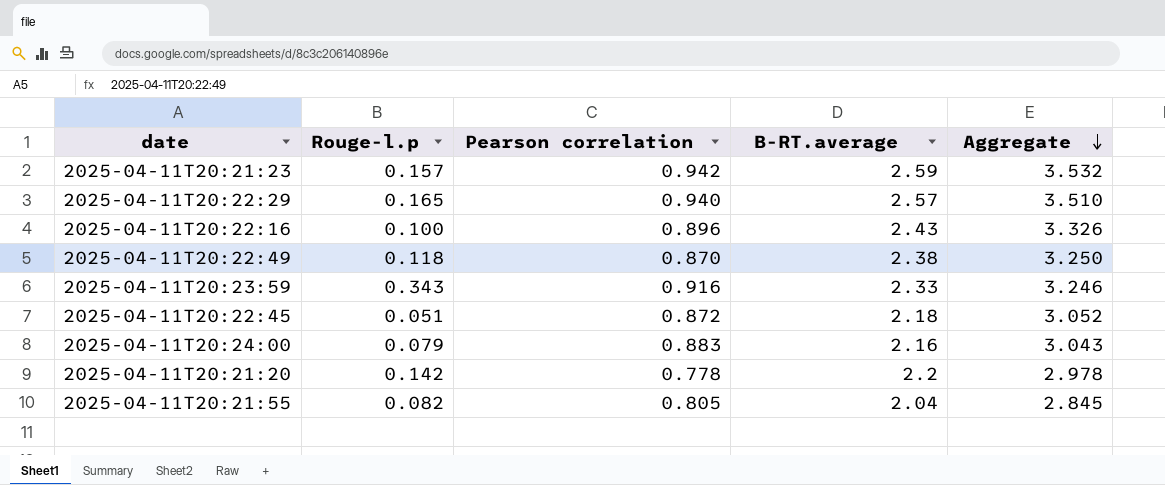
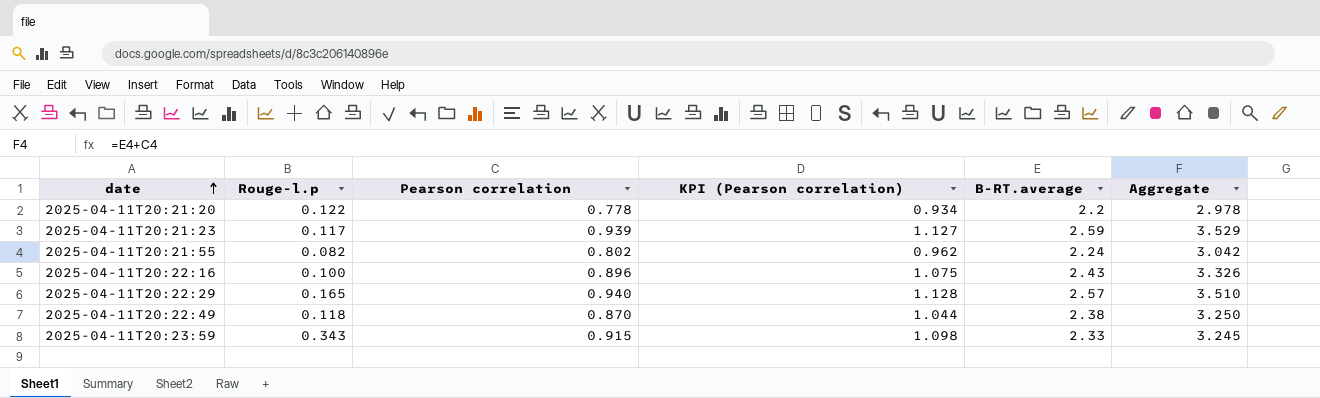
row order: Aggregate descending -> date ascending
column KPI (Pearson correlation) | formula: none -> [Pearson correlation] * 1.2
row 2025-04-11T20:22:45: 0.051 | 0.872 | 2.18 | 3.052 -> none
row 2025-04-11T20:24:00: 0.079 | 0.883 | 2.16 | 3.043 -> none
2025-04-11T20:21:20 | Rouge-l.p: 0.142 -> 0.122
2025-04-11T20:21:23 | Rouge-l.p: 0.157 -> 0.117
2025-04-11T20:21:23 | Pearson correlation: 0.942 -> 0.939
2025-04-11T20:21:23 | Aggregate: 3.532 -> 3.529
2025-04-11T20:21:55 | Pearson correlation: 0.805 -> 0.802
2025-04-11T20:21:55 | B-RT.average: 2.04 -> 2.24
2025-04-11T20:21:55 | Aggregate: 2.845 -> 3.042
2025-04-11T20:23:59 | Pearson correlation: 0.916 -> 0.915
2025-04-11T20:23:59 | Aggregate: 3.246 -> 3.245

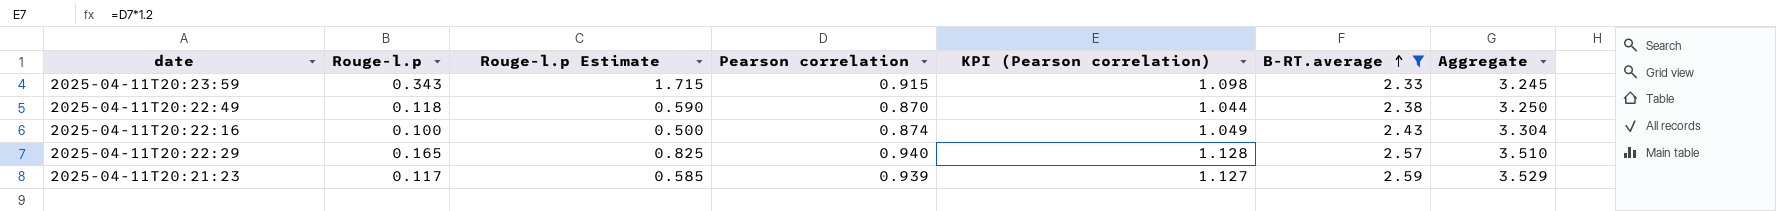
filter: none -> B-RT.average >= 2.33
row order: date ascending -> B-RT.average ascending
column Rouge-l.p Estimate | formula: none -> [Rouge-l.p] * 5
2025-04-11T20:22:16 | Pearson correlation: 0.896 -> 0.874
2025-04-11T20:22:16 | KPI (Pearson correlation): 1.075 -> 1.049
2025-04-11T20:22:16 | Aggregate: 3.326 -> 3.304

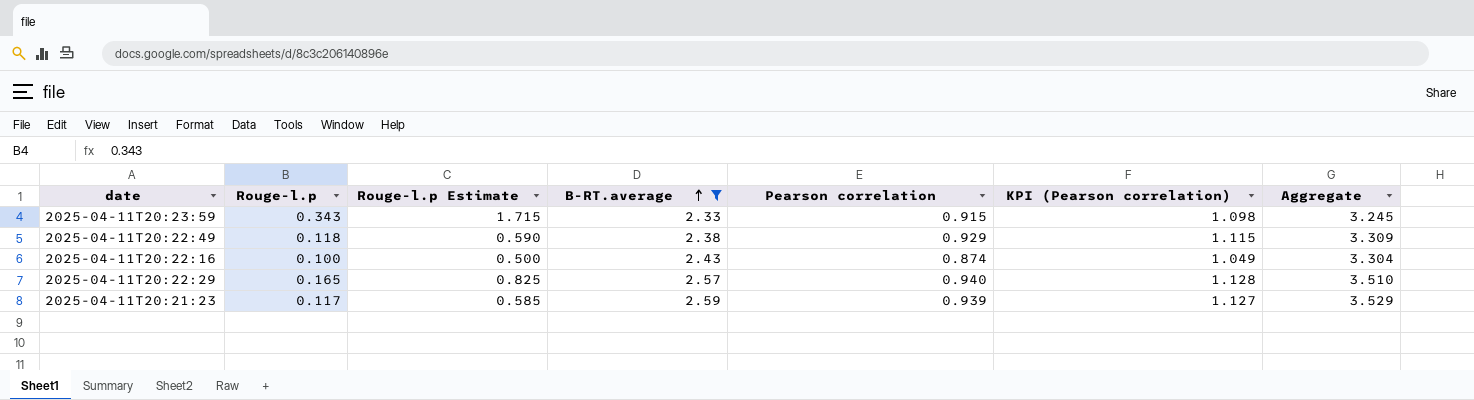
column B-RT.average | position: 6 -> 4
2025-04-11T20:22:49 | Pearson correlation: 0.870 -> 0.929
2025-04-11T20:22:49 | KPI (Pearson correlation): 1.044 -> 1.115
2025-04-11T20:22:49 | Aggregate: 3.250 -> 3.309

